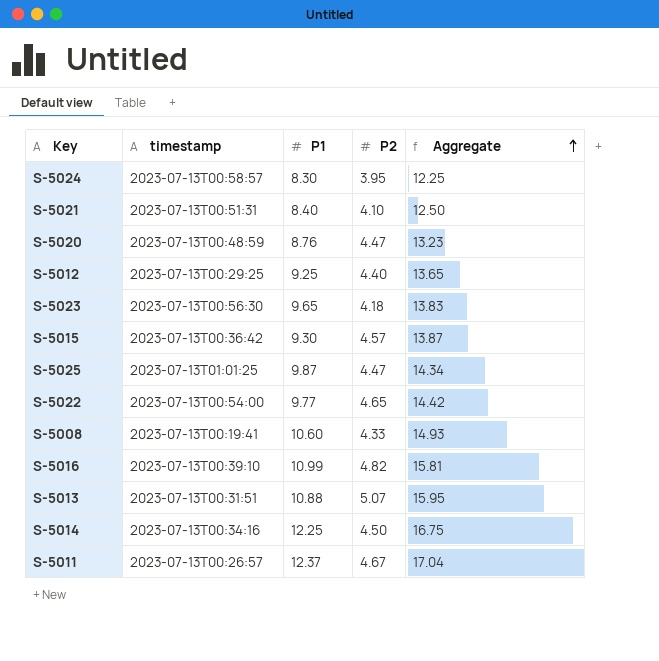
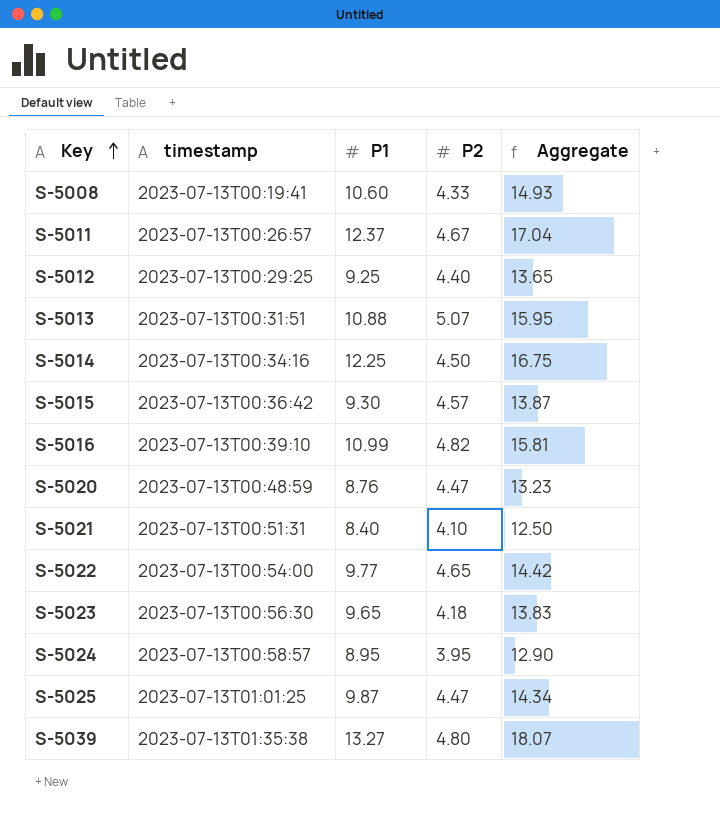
row order: Aggregate ascending -> Key ascending
S-5024 | P1: 8.30 -> 8.95
S-5024 | Aggregate: 12.25 -> 12.90
row S-5039: none -> 2023-07-13T01:35:38 | 13.27 | 4.80 | 18.07

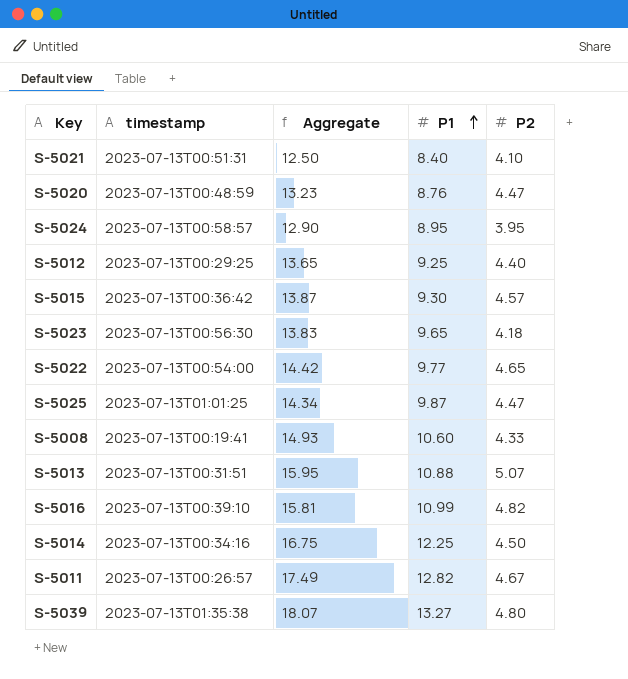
row order: Key ascending -> P1 ascending
column Aggregate | position: 5 -> 3
S-5011 | Aggregate: 17.04 -> 17.49
S-5011 | P1: 12.37 -> 12.82

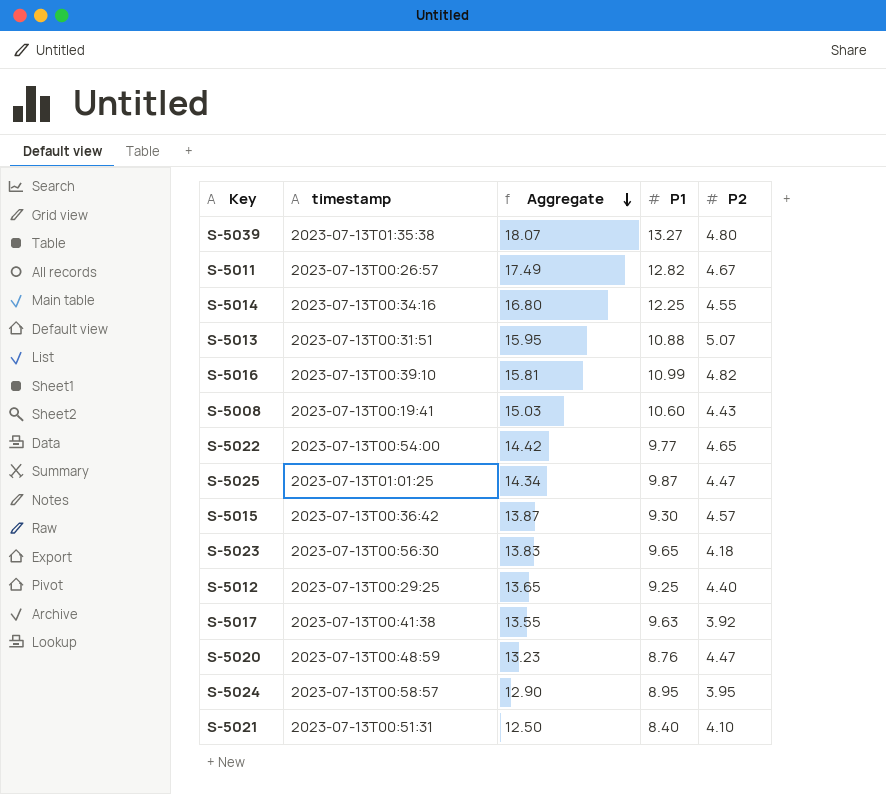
row order: P1 ascending -> Aggregate descending
S-5014 | Aggregate: 16.75 -> 16.80
S-5014 | P2: 4.50 -> 4.55
S-5008 | Aggregate: 14.93 -> 15.03
S-5008 | P2: 4.33 -> 4.43
row S-5017: none -> 2023-07-13T00:41:38 | 13.55 | 9.63 | 3.92

